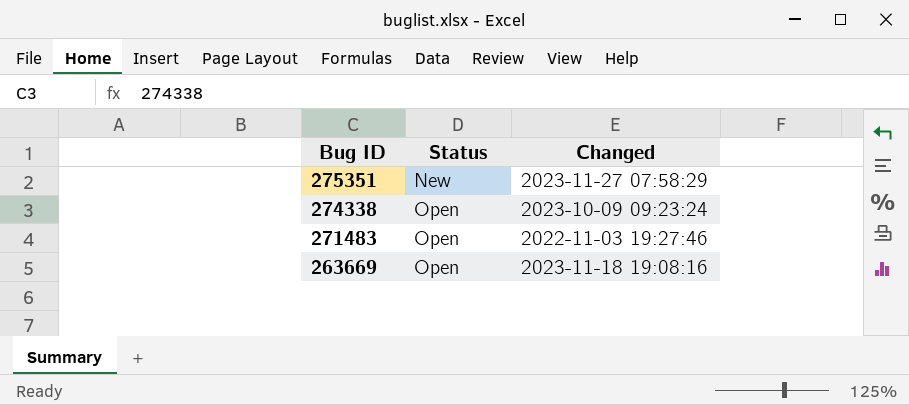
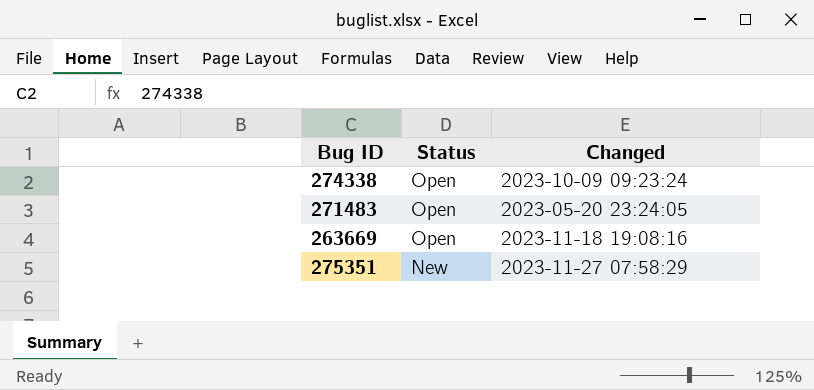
row order: Bug ID descending -> Status descending
271483 | Changed: 2022-11-03 19:27:46 -> 2023-05-20 23:24:05

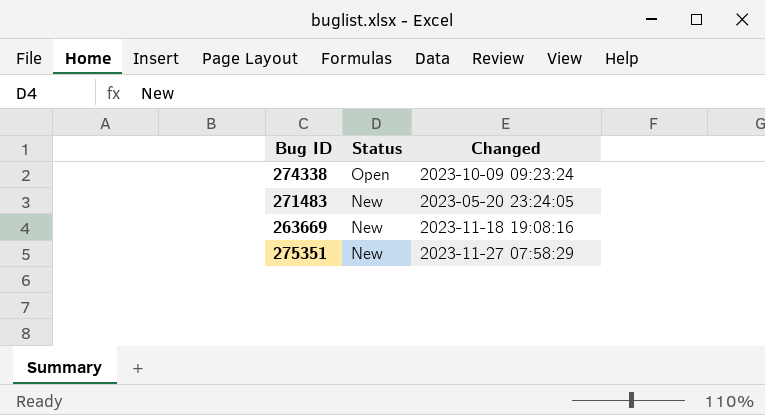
271483 | Status: Open -> New
263669 | Status: Open -> New

